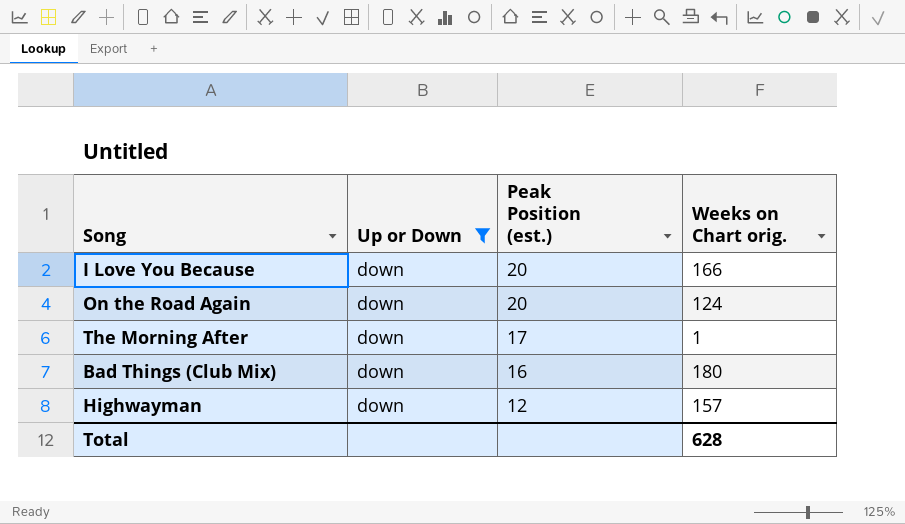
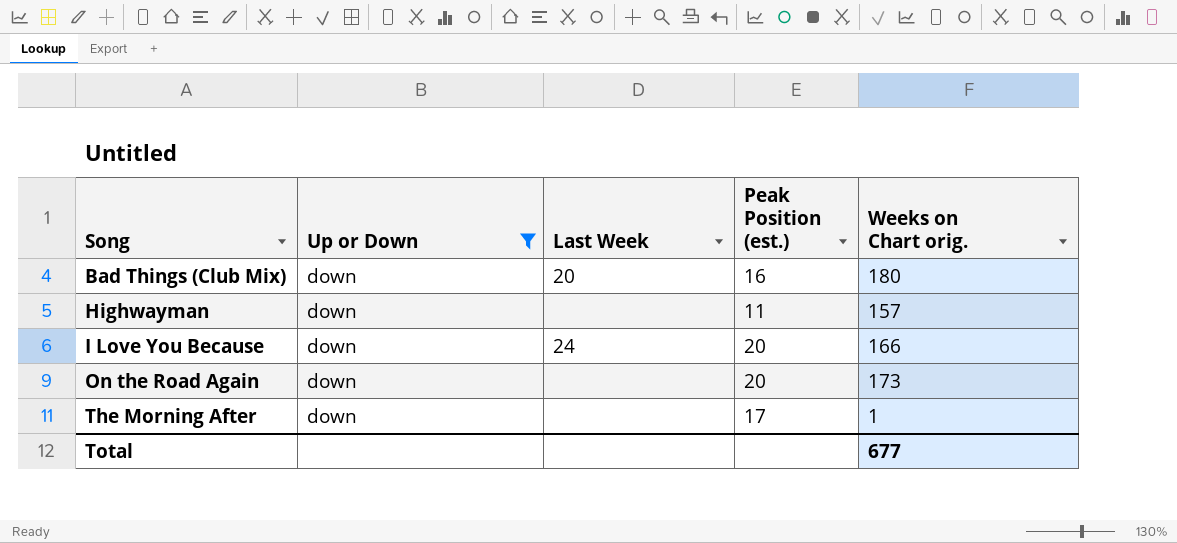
row order: Peak Position (est.) descending -> Song ascending
column Last Week | position: none -> 3
Highwayman | Peak Position (est.): 12 -> 11
On the Road Again | Weeks on Chart orig.: 124 -> 173
Total | Weeks on Chart orig.: 628 -> 677

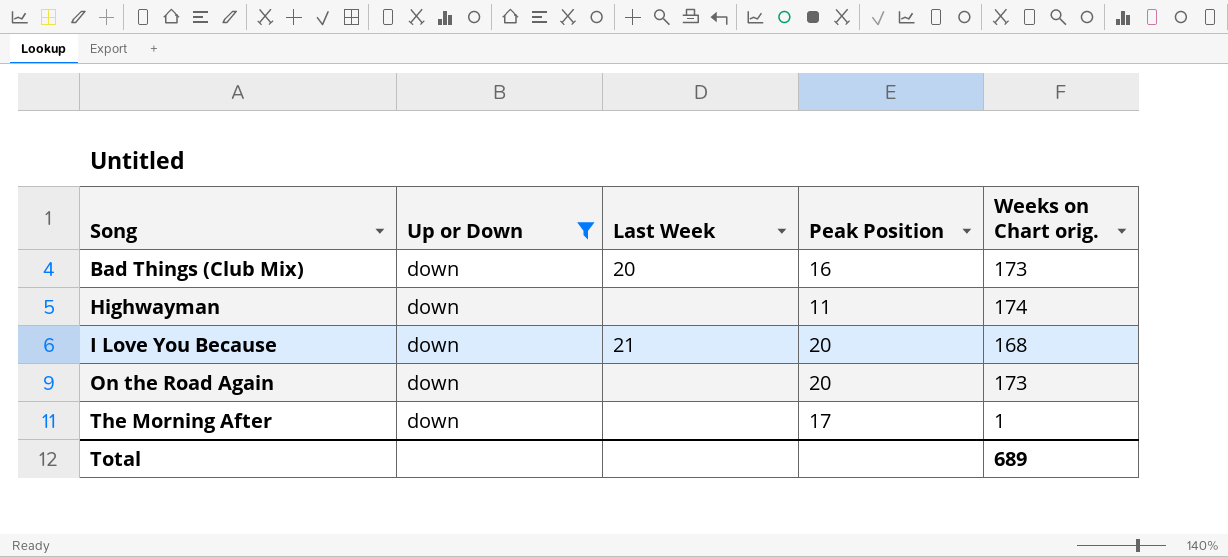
column name: Peak Position (est.) -> Peak Position
Bad Things (Club Mix) | Weeks on Chart orig.: 180 -> 173
Highwayman | Weeks on Chart orig.: 157 -> 174
I Love You Because | Last Week: 24 -> 21
I Love You Because | Weeks on Chart orig.: 166 -> 168
Total | Weeks on Chart orig.: 677 -> 689

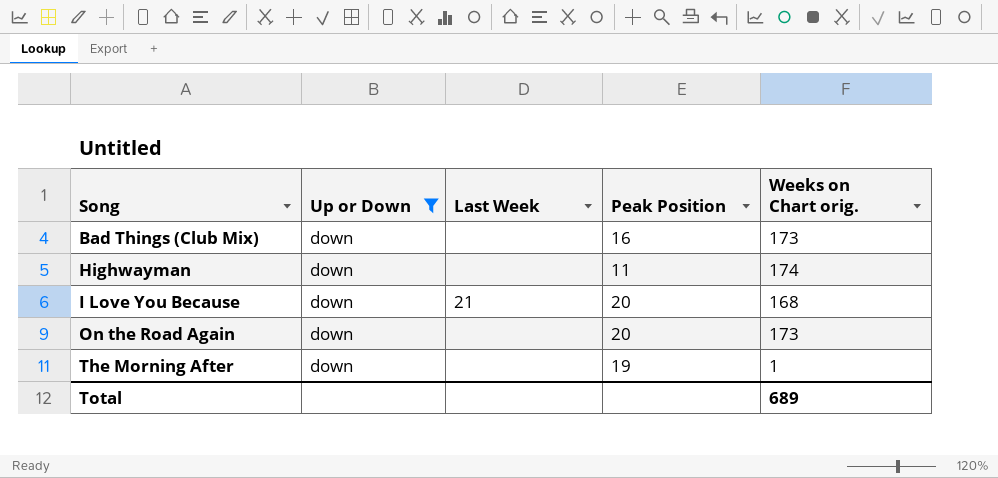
Bad Things (Club Mix) | Last Week: 20 -> none
The Morning After | Peak Position: 17 -> 19

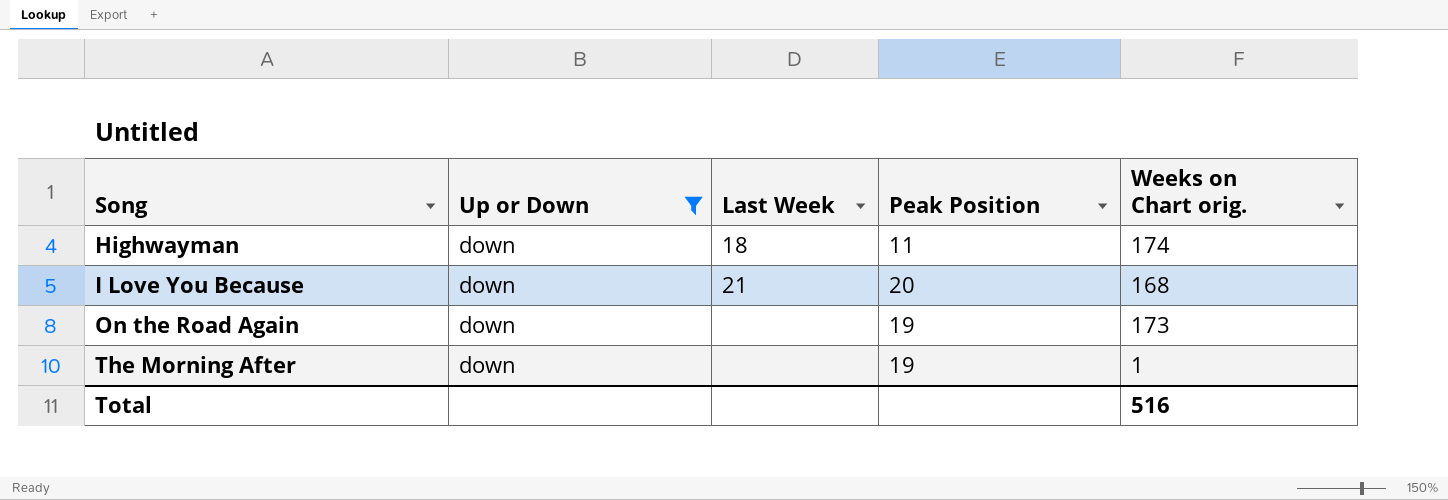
row Bad Things (Club Mix): down | none | 16 | 173 -> none
Highwayman | Last Week: none -> 18
On the Road Again | Peak Position: 20 -> 19
Total | Weeks on Chart orig.: 689 -> 516

